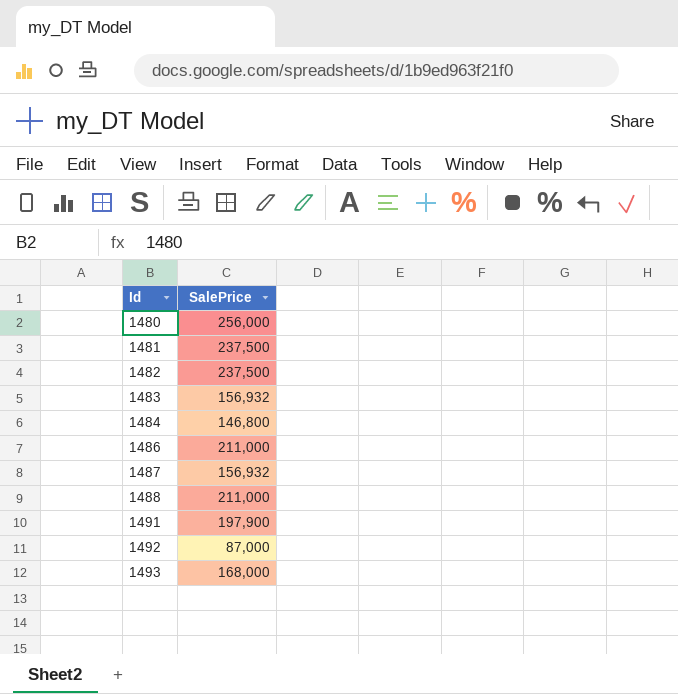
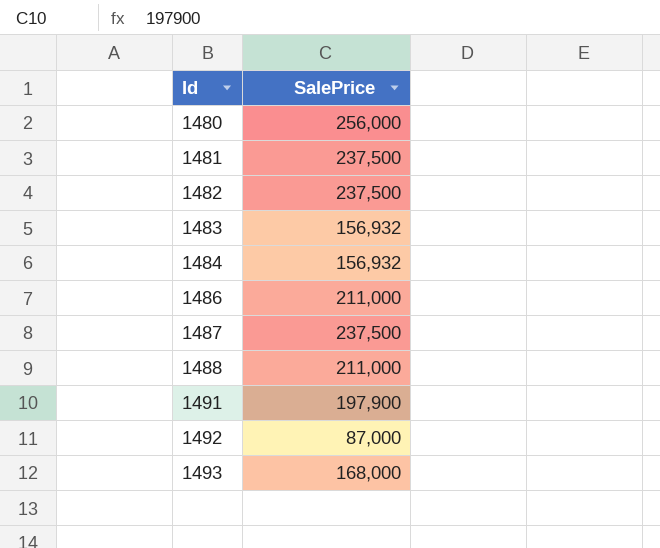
1484 | SalePrice: 146,800 -> 156,932
1487 | SalePrice: 156,932 -> 237,500

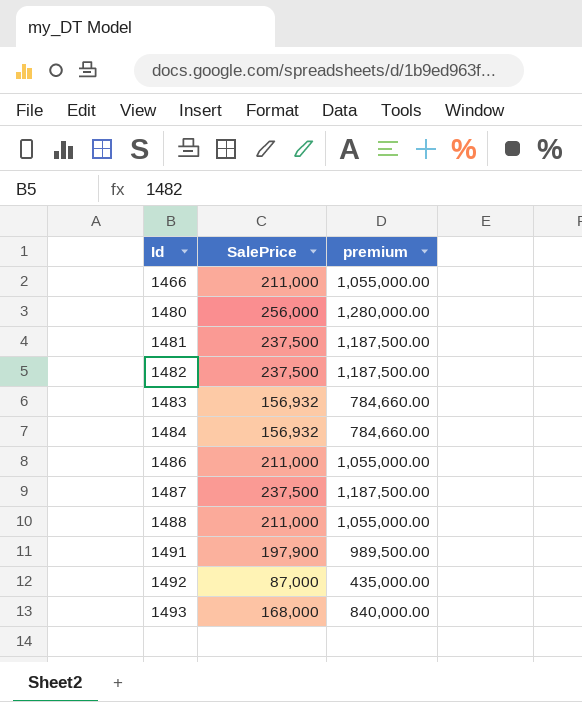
column premium | formula: none -> [SalePrice] * 5
row 1466: none -> 211,000 | 1,055,000.00

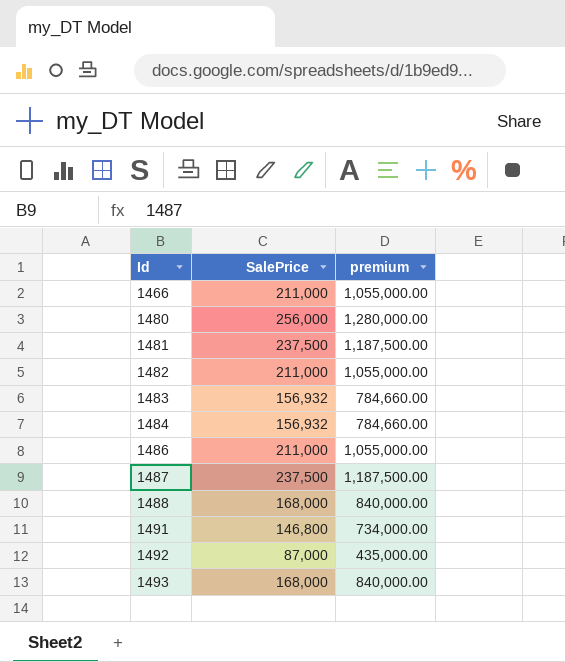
1482 | SalePrice: 237,500 -> 211,000
1482 | premium: 1,187,500.00 -> 1,055,000.00
1488 | SalePrice: 211,000 -> 168,000
1488 | premium: 1,055,000.00 -> 840,000.00
1491 | SalePrice: 197,900 -> 146,800
1491 | premium: 989,500.00 -> 734,000.00

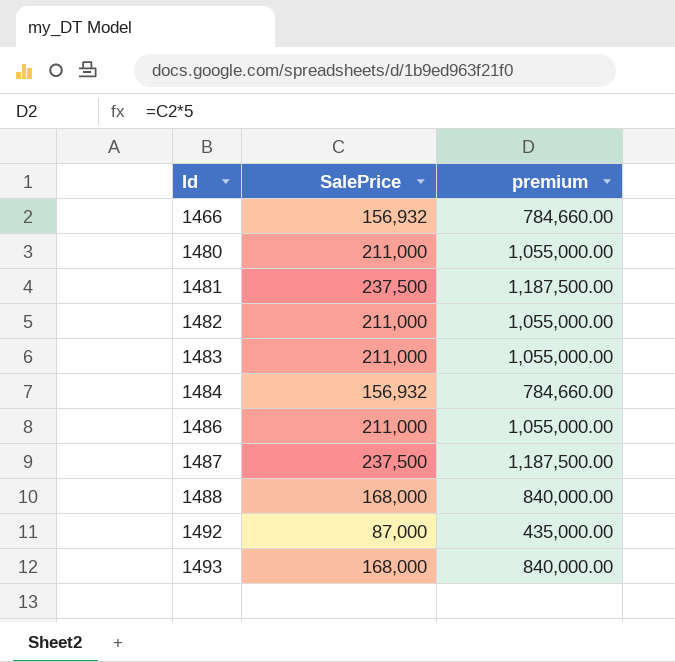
row 1491: 146,800 | 734,000.00 -> none
1466 | SalePrice: 211,000 -> 156,932
1466 | premium: 1,055,000.00 -> 784,660.00
1480 | SalePrice: 256,000 -> 211,000
1480 | premium: 1,280,000.00 -> 1,055,000.00
1483 | SalePrice: 156,932 -> 211,000
1483 | premium: 784,660.00 -> 1,055,000.00

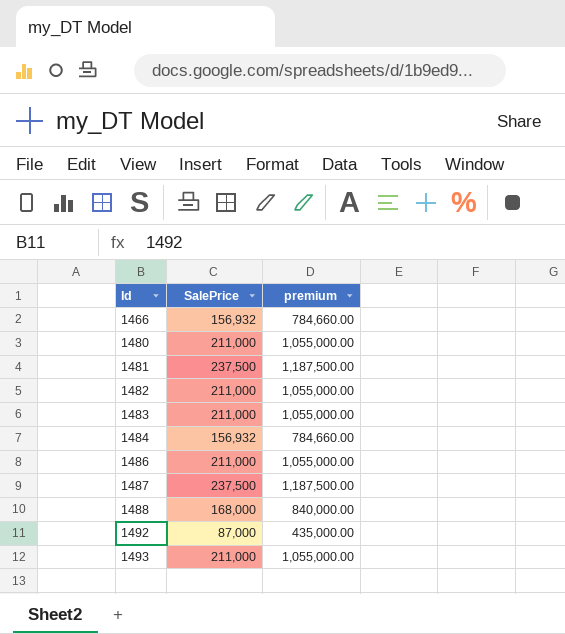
1493 | SalePrice: 168,000 -> 211,000
1493 | premium: 840,000.00 -> 1,055,000.00

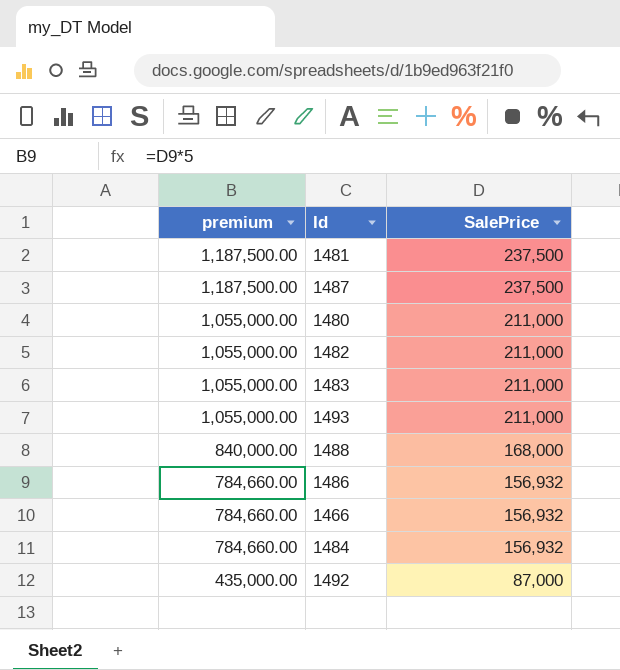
row order: Id ascending -> premium descending
column premium | position: 3 -> 1
1486 | premium: 1,055,000.00 -> 784,660.00
1486 | SalePrice: 211,000 -> 156,932

